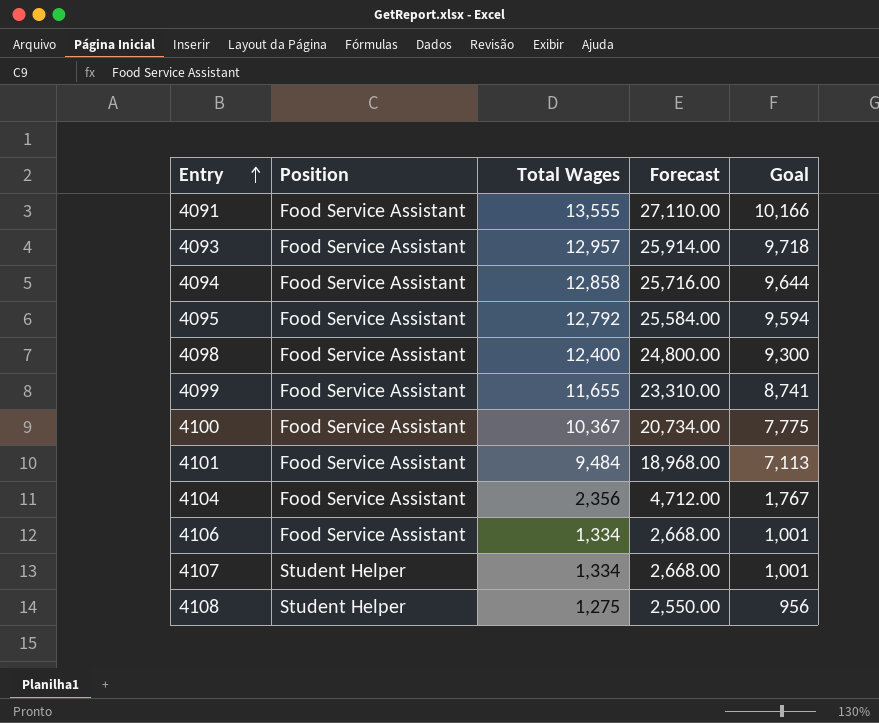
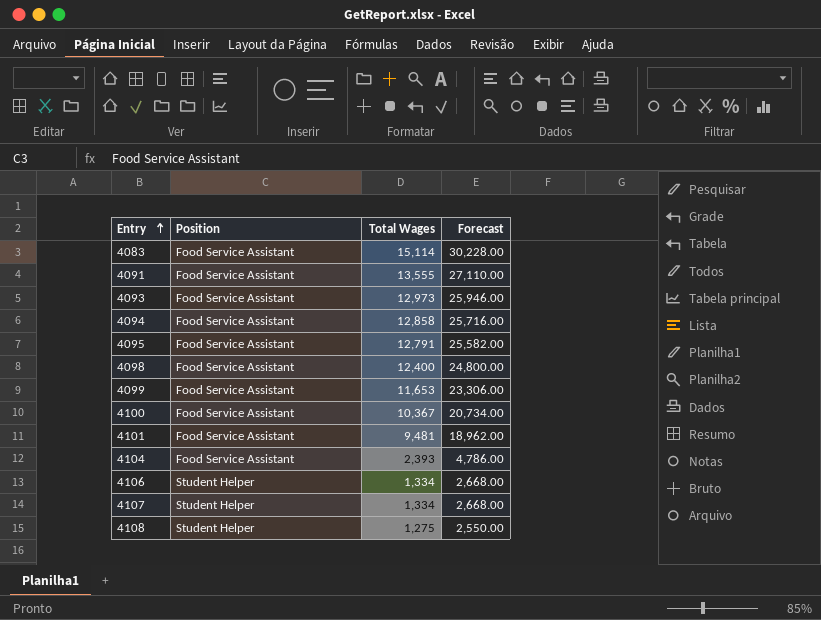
column Goal | formula: [Total Wages] * 0.75 -> none
row 4083: none -> Food Service Assistant | 15,114 | 30,228.00
4093 | Total Wages: 12,957 -> 12,973
4093 | Forecast: 25,914.00 -> 25,946.00
4095 | Total Wages: 12,792 -> 12,791
4095 | Forecast: 25,584.00 -> 25,582.00
4099 | Total Wages: 11,655 -> 11,653
4099 | Forecast: 23,310.00 -> 23,306.00
4101 | Total Wages: 9,484 -> 9,481
4101 | Forecast: 18,968.00 -> 18,962.00
4104 | Total Wages: 2,356 -> 2,393
4104 | Forecast: 4,712.00 -> 4,786.00
4106 | Position: Food Service Assistant -> Student Helper

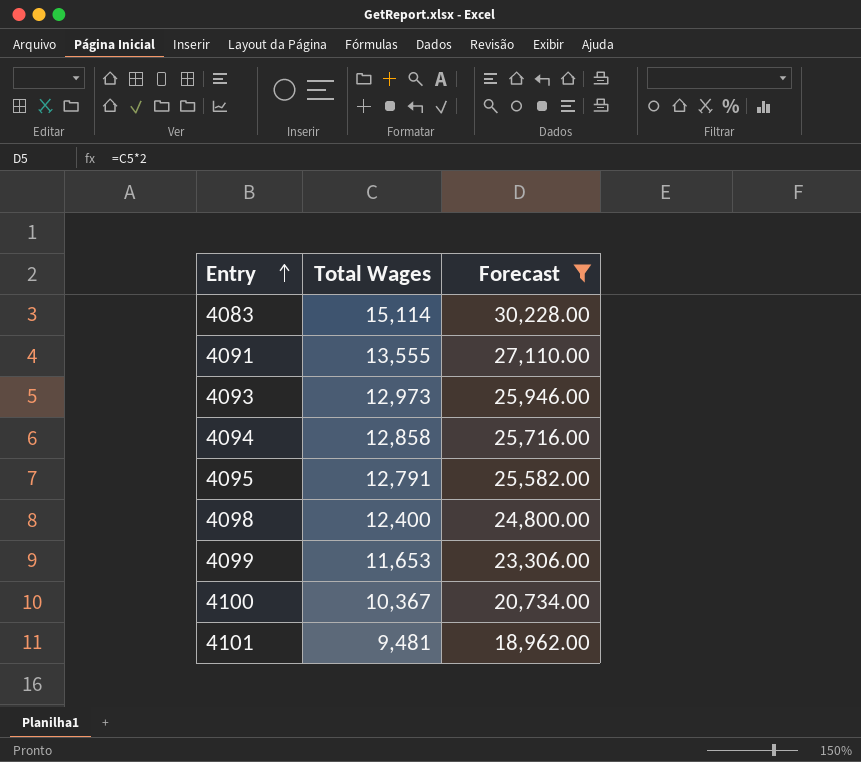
filter: none -> Forecast >= 18,962.00
column Position | position: 2 -> none

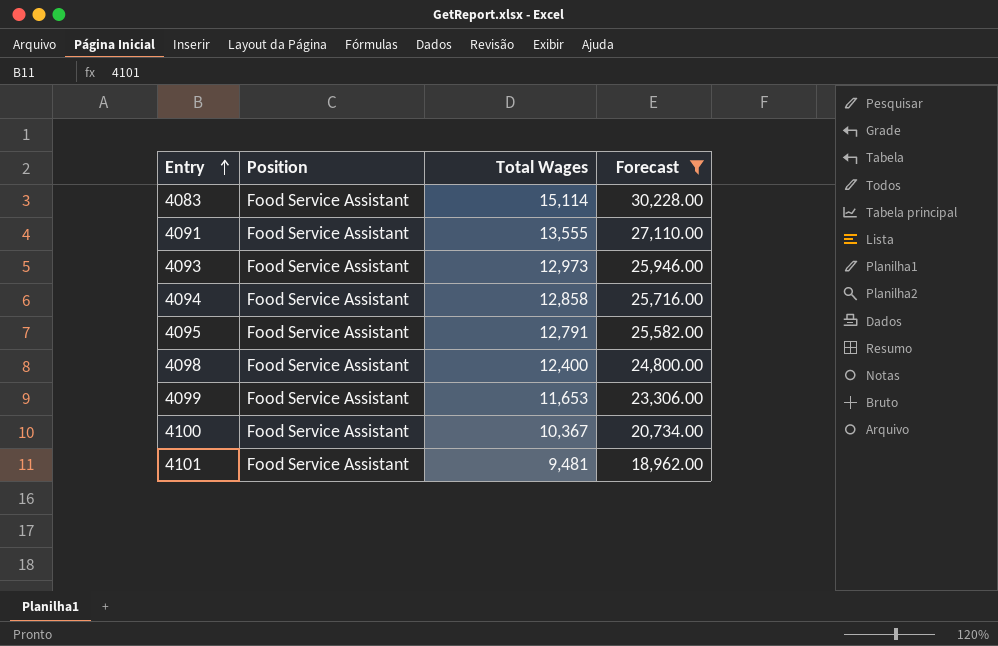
column Position | position: none -> 2

